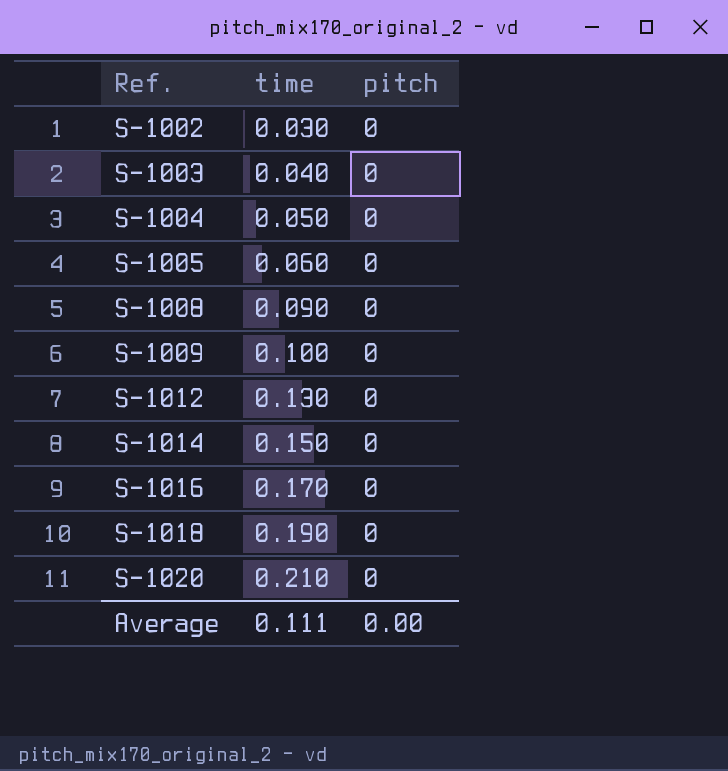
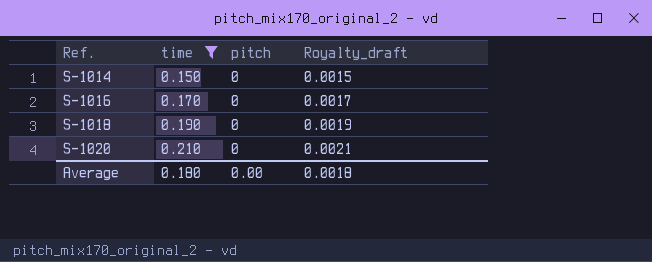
filter: none -> time >= 0.150
column Royalty_draft | formula: none -> [time] * 0.01
Average | time: 0.111 -> 0.180

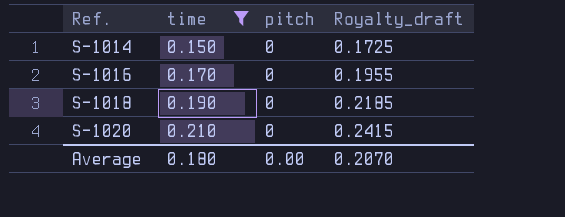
column Royalty_draft | formula: [time] * 0.01 -> [time] * 1.15
Average | Royalty_draft: 0.0018 -> 0.2070

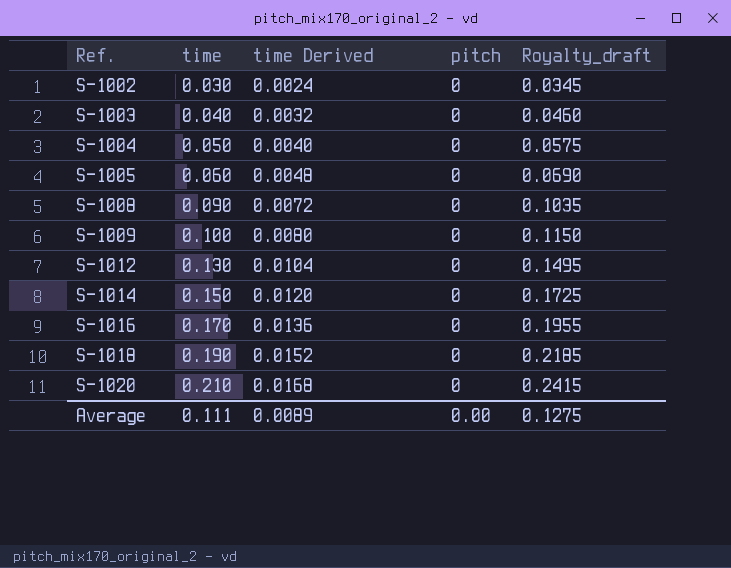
filter: time >= 0.150 -> none
column time Derived | formula: none -> [time] * 0.08
Average | time: 0.180 -> 0.111
Average | Royalty_draft: 0.2070 -> 0.1275

